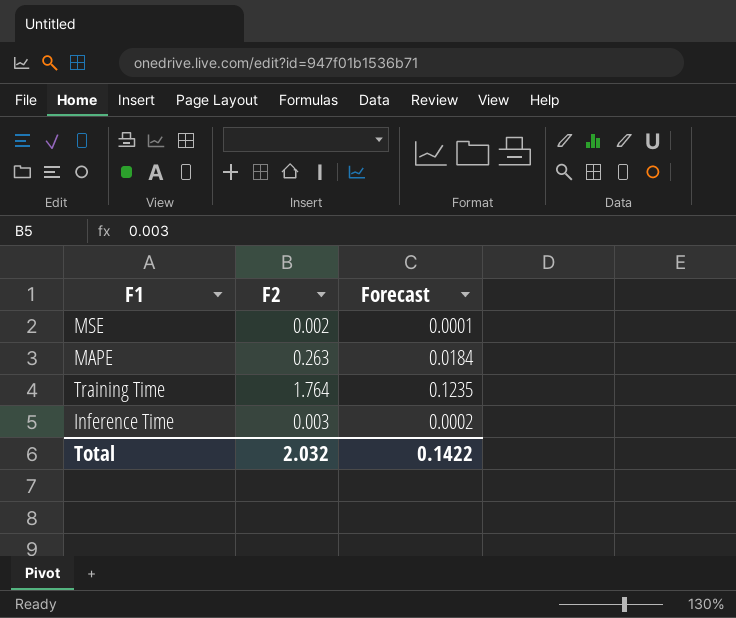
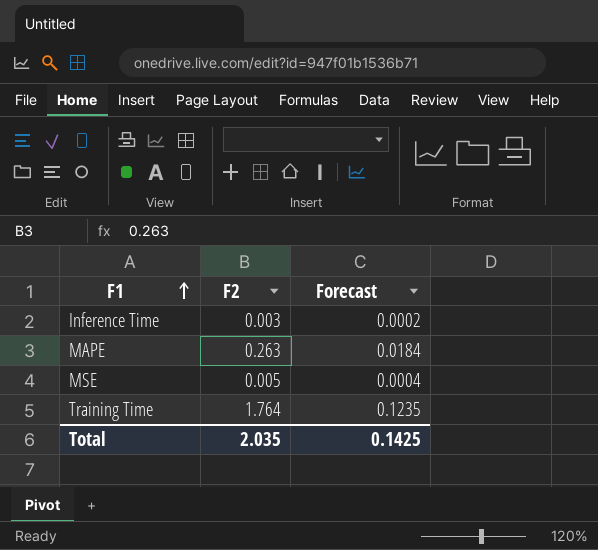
row order: none -> F1 ascending
MSE | F2: 0.002 -> 0.005
MSE | Forecast: 0.0001 -> 0.0004
Total | F2: 2.032 -> 2.035
Total | Forecast: 0.1422 -> 0.1425

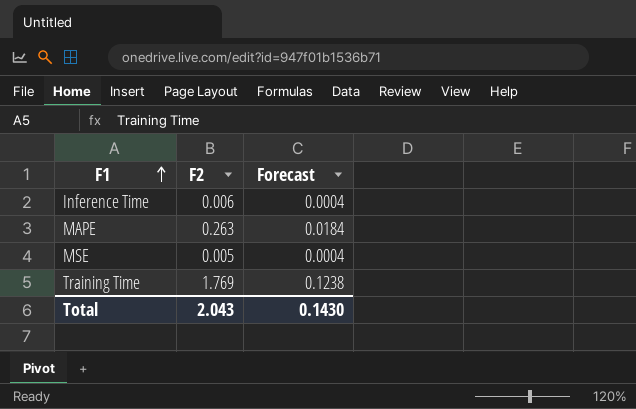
Inference Time | F2: 0.003 -> 0.006
Inference Time | Forecast: 0.0002 -> 0.0004
Training Time | F2: 1.764 -> 1.769
Training Time | Forecast: 0.1235 -> 0.1238
Total | F2: 2.035 -> 2.043
Total | Forecast: 0.1425 -> 0.1430

